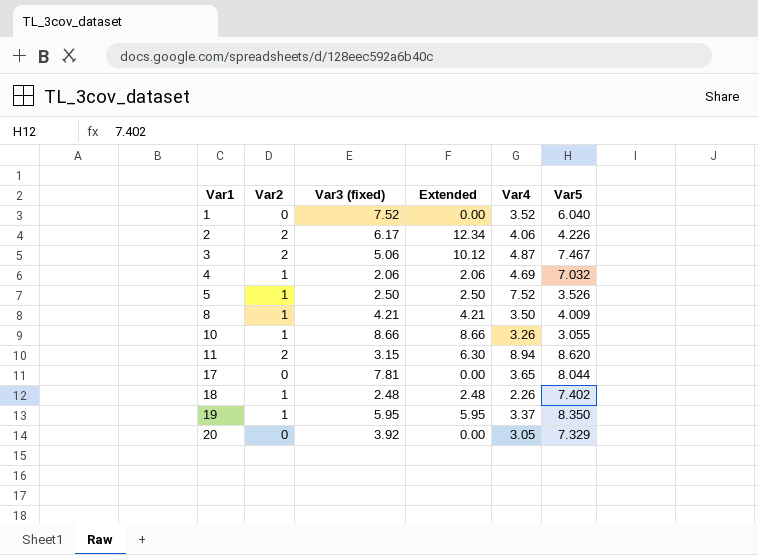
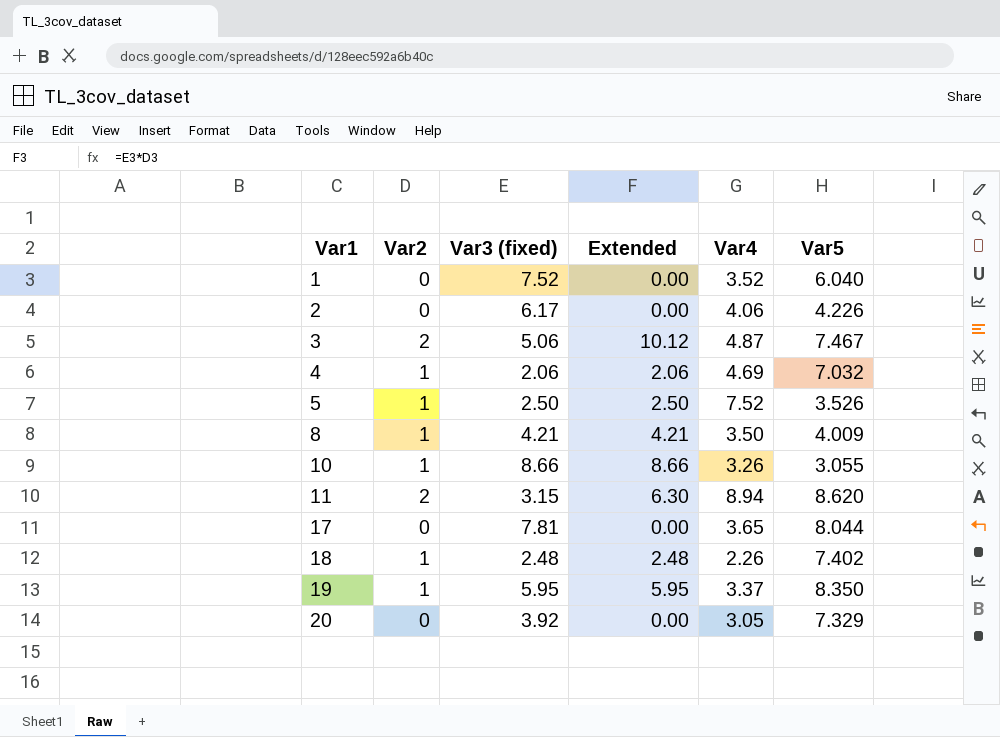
2 | Var2: 2 -> 0
2 | Extended: 12.34 -> 0.00

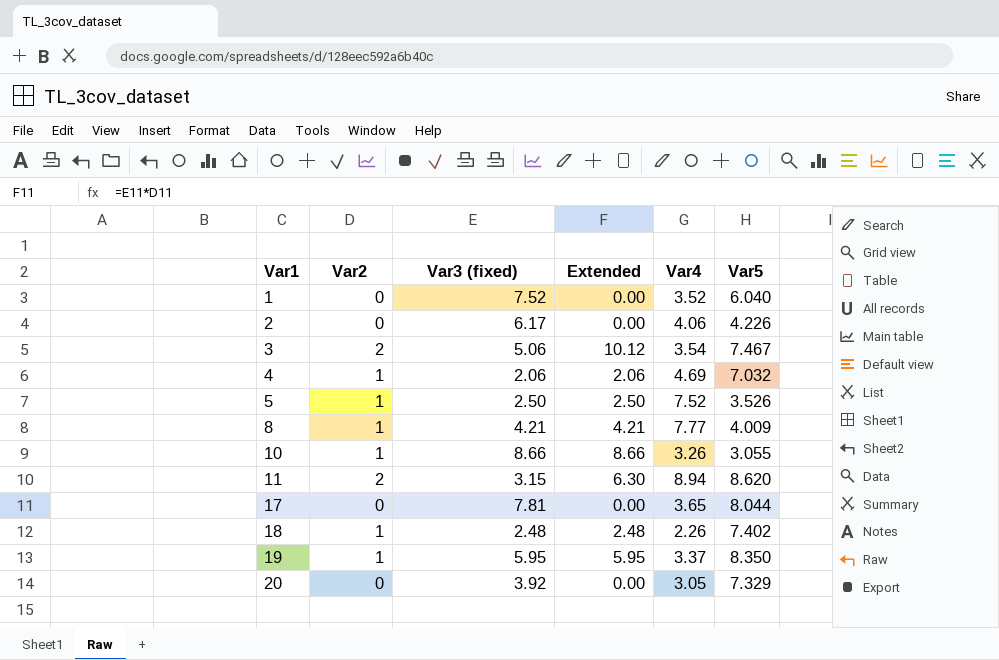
3 | Var4: 4.87 -> 3.54
8 | Var4: 3.50 -> 7.77

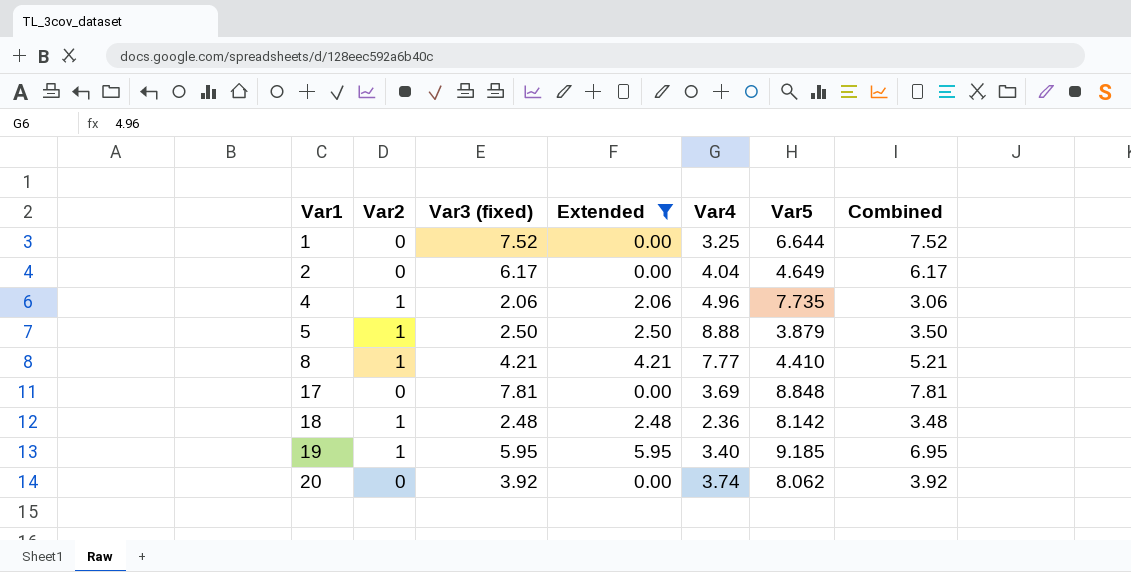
filter: none -> Extended <= 5.95
column Combined | formula: none -> [Var2] + [Var3 (fixed)]
1 | Var4: 3.52 -> 3.25
1 | Var5: 6.040 -> 6.644
2 | Var4: 4.06 -> 4.04
2 | Var5: 4.226 -> 4.649
4 | Var4: 4.69 -> 4.96
4 | Var5: 7.032 -> 7.735
5 | Var4: 7.52 -> 8.88
5 | Var5: 3.526 -> 3.879
8 | Var5: 4.009 -> 4.410
17 | Var4: 3.65 -> 3.69
17 | Var5: 8.044 -> 8.848
18 | Var4: 2.26 -> 2.36
18 | Var5: 7.402 -> 8.142
19 | Var4: 3.37 -> 3.40
19 | Var5: 8.350 -> 9.185
20 | Var4: 3.05 -> 3.74
20 | Var5: 7.329 -> 8.062

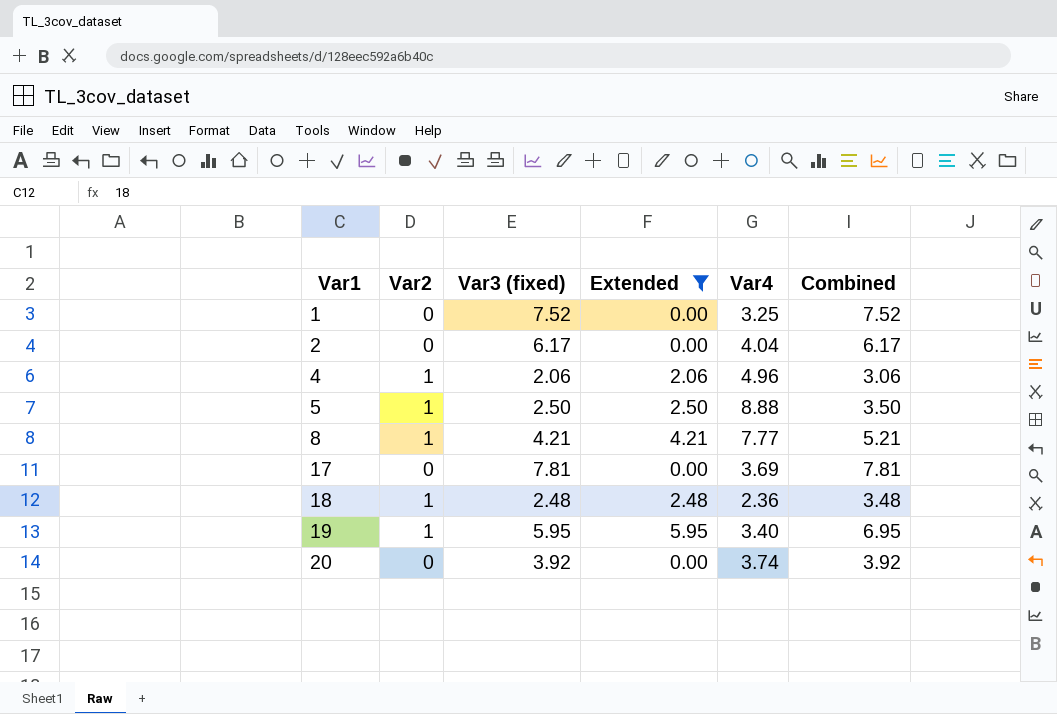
column Var5 | position: 6 -> none

